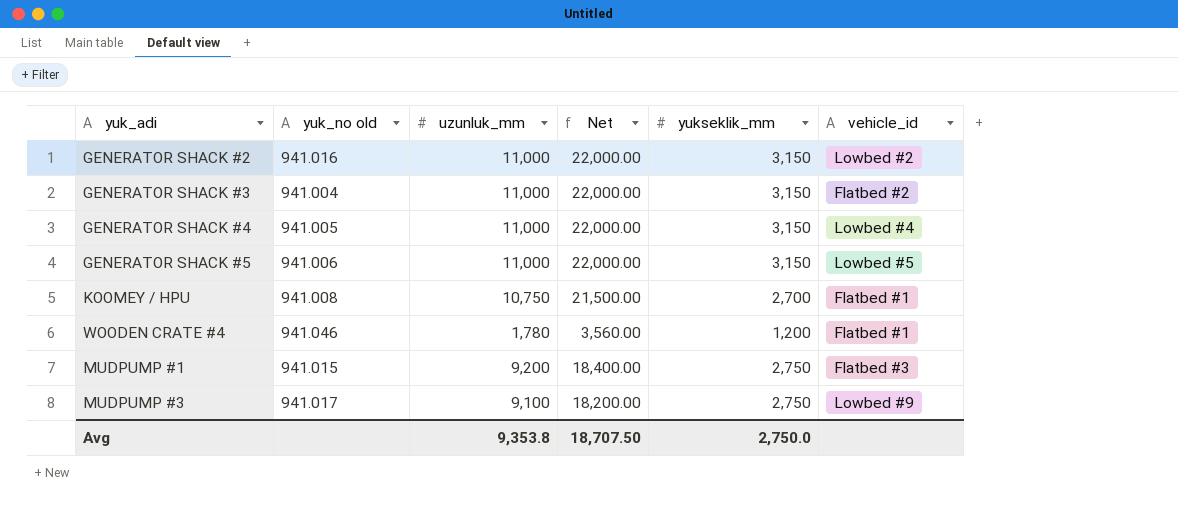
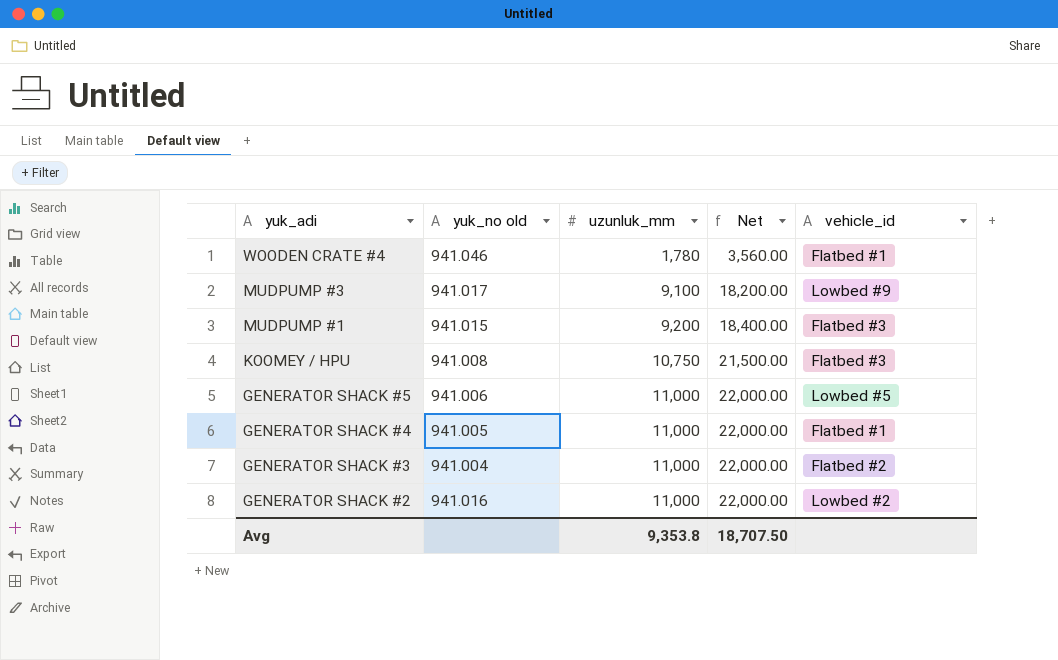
row order: none -> yuk_adi descending
column yukseklik_mm | position: 5 -> none
KOOMEY / HPU | vehicle_id: Flatbed #1 -> Flatbed #3
GENERATOR SHACK #4 | vehicle_id: Lowbed #4 -> Flatbed #1

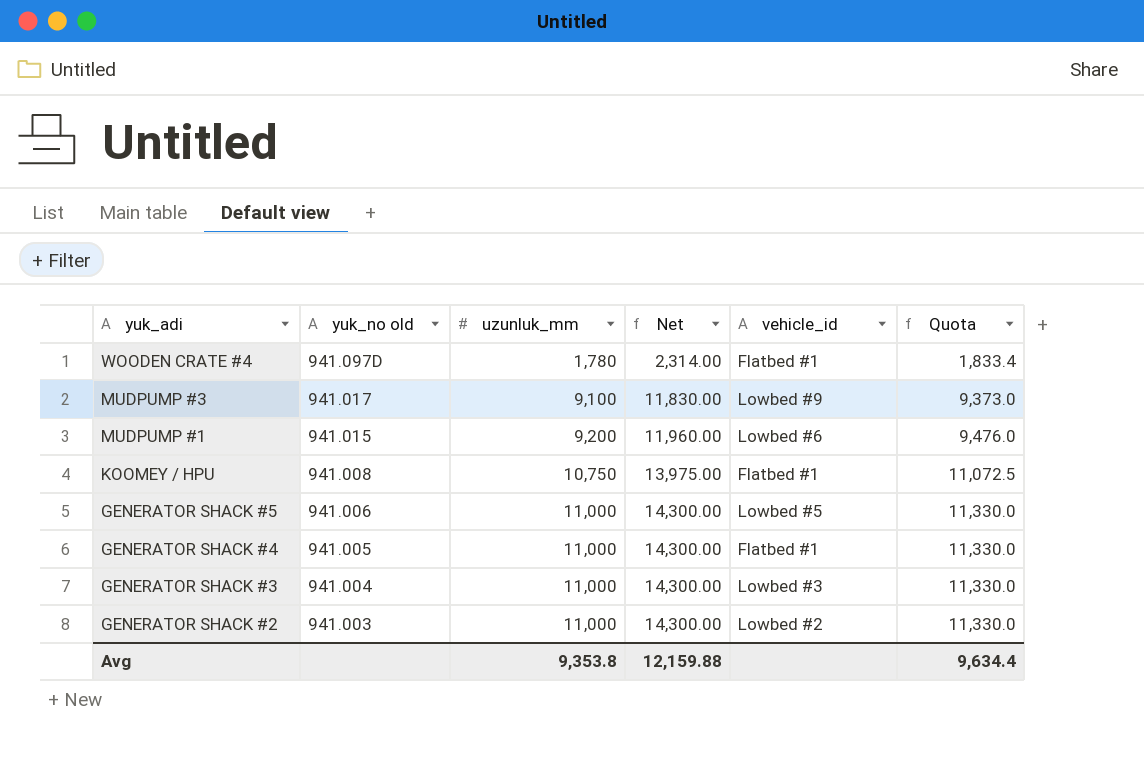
column Net | formula: [uzunluk_mm] * 2 -> [uzunluk_mm] * 1.3
column Quota | formula: none -> [uzunluk_mm] * 1.03
WOODEN CRATE #4 | yuk_no old: 941.046 -> 941.097D
MUDPUMP #1 | vehicle_id: Flatbed #3 -> Lowbed #6
KOOMEY / HPU | vehicle_id: Flatbed #3 -> Flatbed #1
GENERATOR SHACK #3 | vehicle_id: Flatbed #2 -> Lowbed #3
GENERATOR SHACK #2 | yuk_no old: 941.016 -> 941.003
Avg | Net: 18,707.50 -> 12,159.88

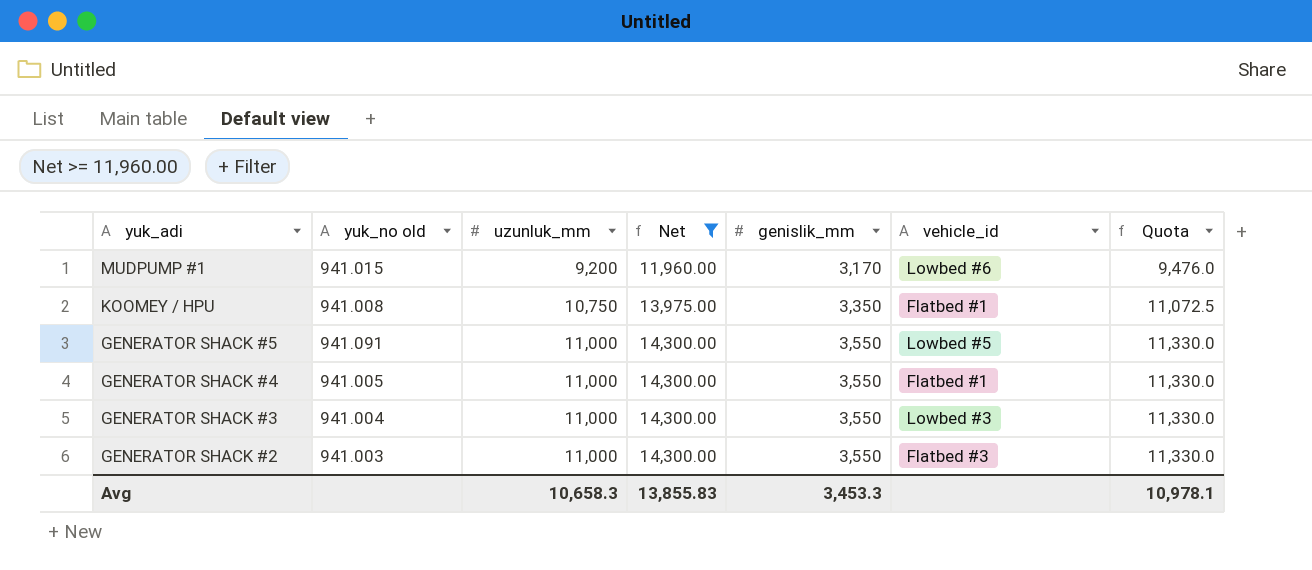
filter: none -> Net >= 11,960.00
column genislik_mm | position: none -> 5
GENERATOR SHACK #5 | yuk_no old: 941.006 -> 941.091
GENERATOR SHACK #2 | vehicle_id: Lowbed #2 -> Flatbed #3
Avg | uzunluk_mm: 9,353.8 -> 10,658.3
Avg | Net: 12,159.88 -> 13,855.83
Avg | Quota: 9,634.4 -> 10,978.1

